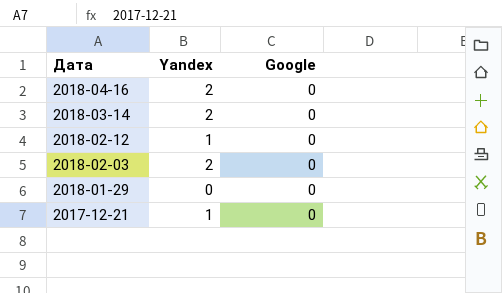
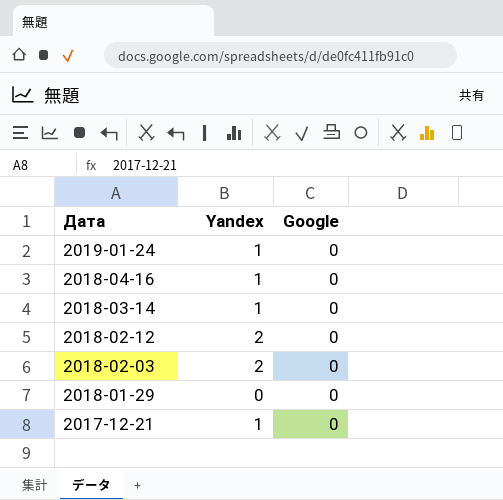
row 2019-01-24: none -> 1 | 0
2018-04-16 | Yandex: 2 -> 1
2018-03-14 | Yandex: 2 -> 1
2018-02-12 | Yandex: 1 -> 2

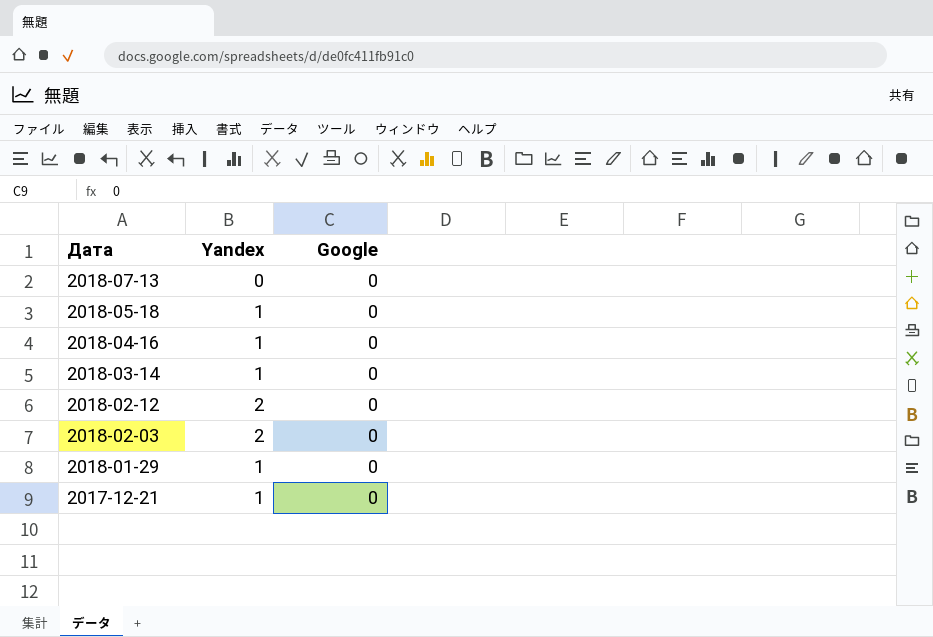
row 2019-01-24: 1 | 0 -> none
row 2018-07-13: none -> 0 | 0
row 2018-05-18: none -> 1 | 0
2018-01-29 | Yandex: 0 -> 1

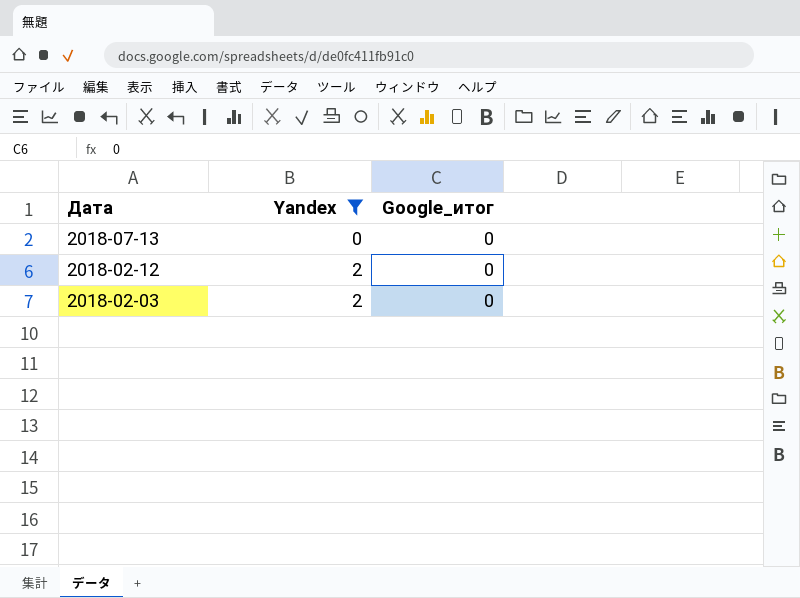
filter: none -> Yandex != 1
column name: Google -> Google_итог

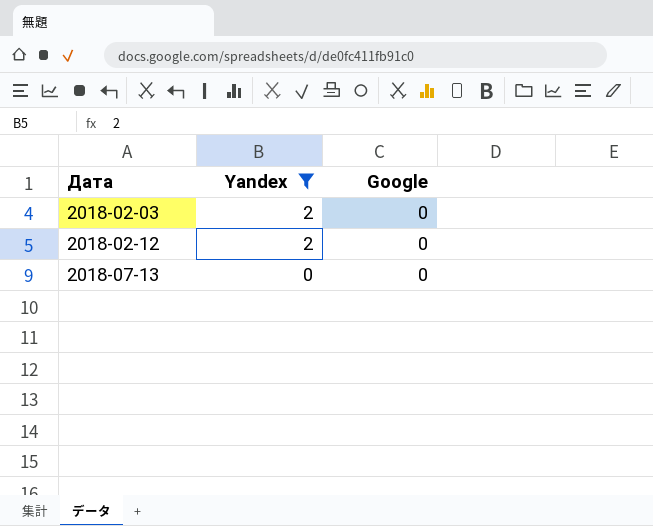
row order: Дата descending -> Дата ascending
column name: Google_итог -> Google

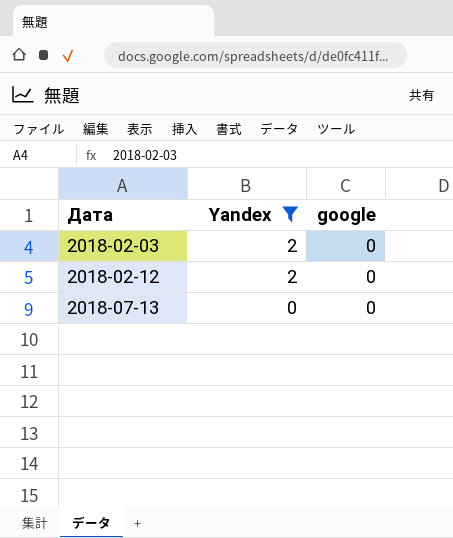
column name: Google -> google

